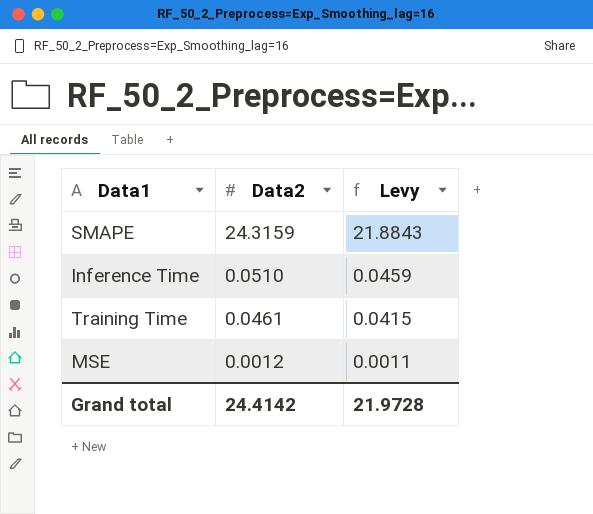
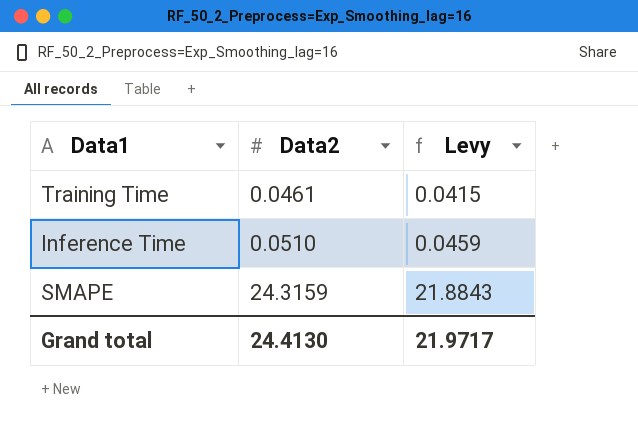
row order: Data2 descending -> Data2 ascending
row MSE: 0.0012 | 0.0011 -> none
Grand total | Data2: 24.4142 -> 24.4130
Grand total | Levy: 21.9728 -> 21.9717

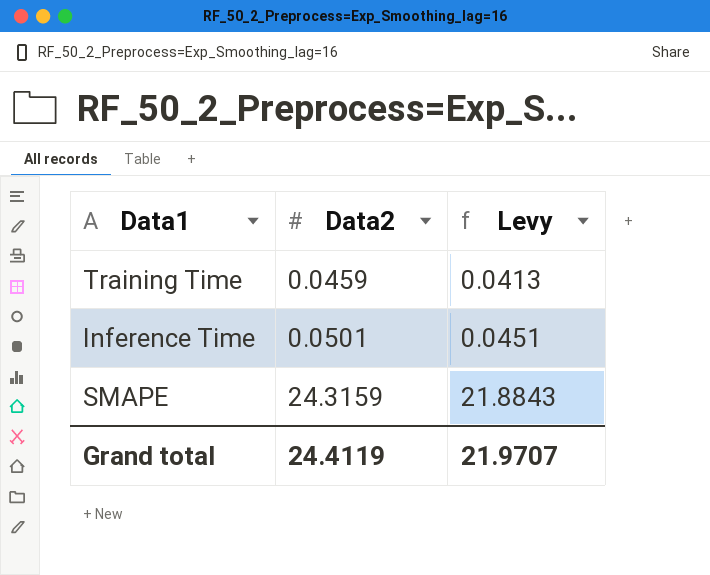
Training Time | Data2: 0.0461 -> 0.0459
Training Time | Levy: 0.0415 -> 0.0413
Inference Time | Data2: 0.0510 -> 0.0501
Inference Time | Levy: 0.0459 -> 0.0451
Grand total | Data2: 24.4130 -> 24.4119
Grand total | Levy: 21.9717 -> 21.9707

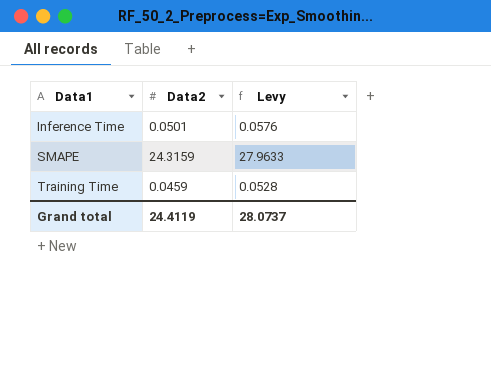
row order: Data2 ascending -> Data1 ascending
column Levy | formula: [Data2] * 0.9 -> [Data2] * 1.15
Grand total | Levy: 21.9707 -> 28.0737

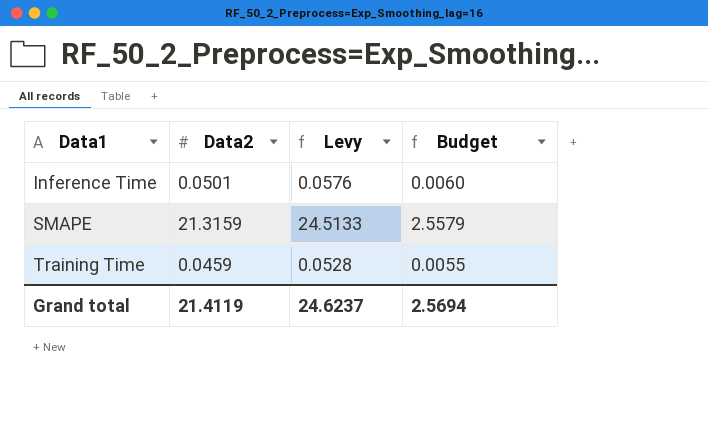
column Budget | formula: none -> [Data2] * 0.12
SMAPE | Data2: 24.3159 -> 21.3159
SMAPE | Levy: 27.9633 -> 24.5133
Grand total | Data2: 24.4119 -> 21.4119
Grand total | Levy: 28.0737 -> 24.6237

